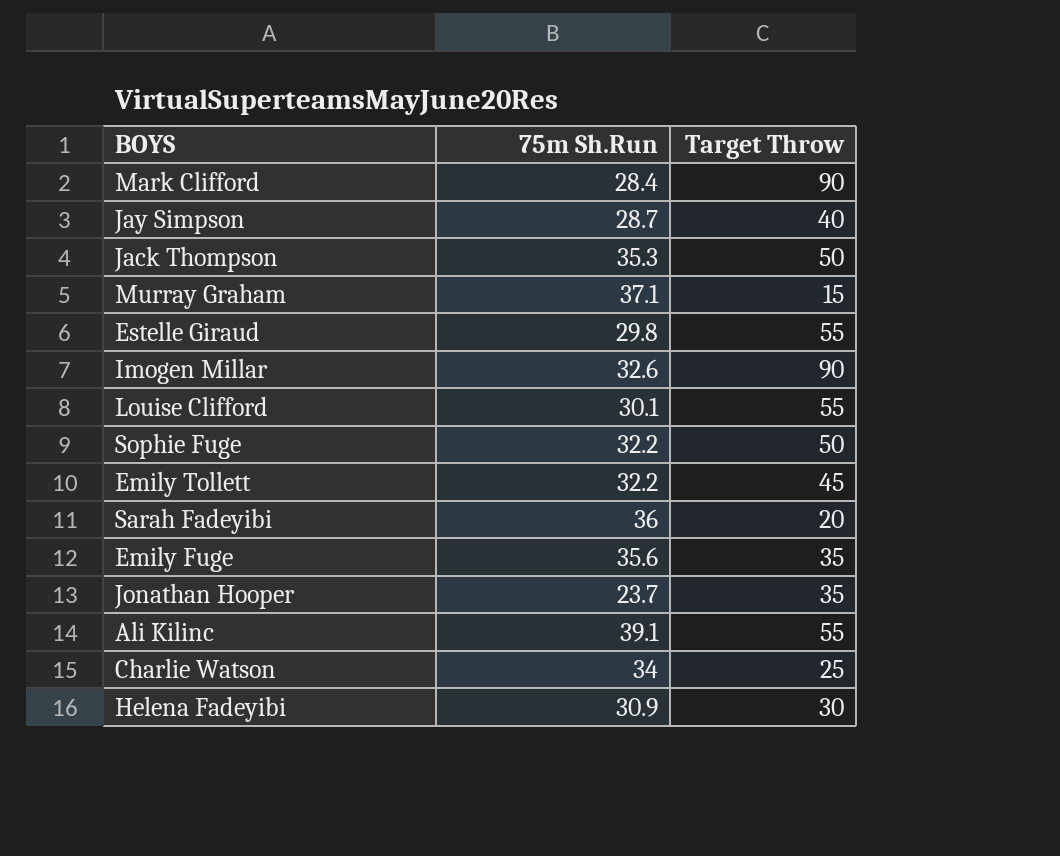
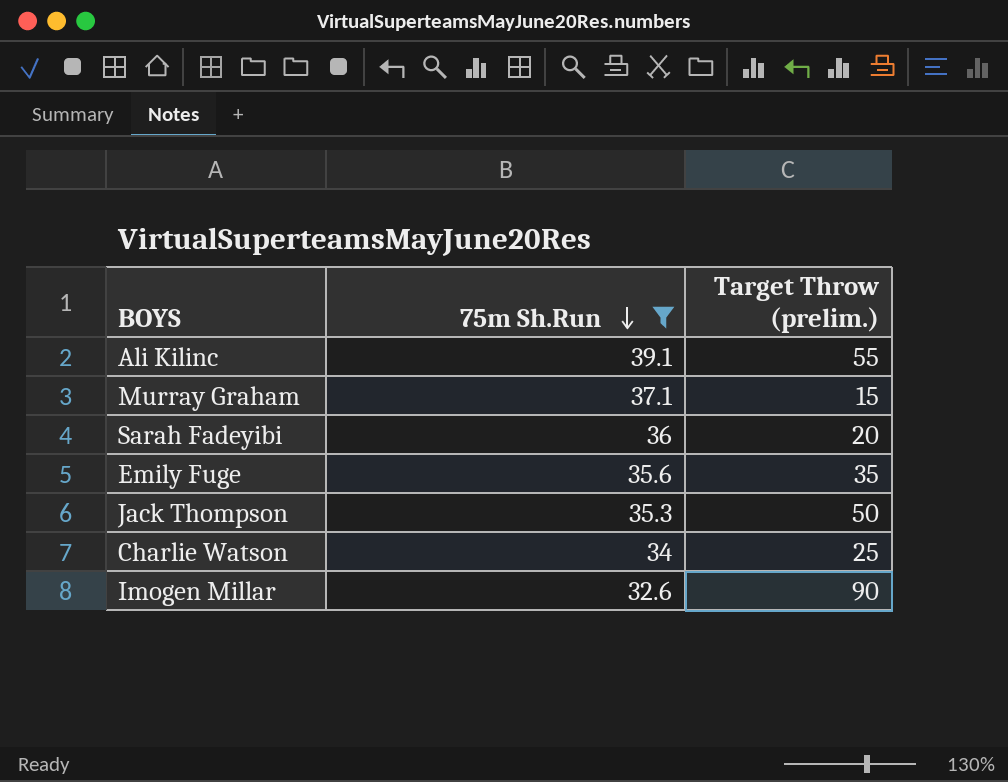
filter: none -> 75m Sh.Run >= 32.6
row order: none -> 75m Sh.Run descending
column name: Target Throw -> Target Throw (prelim.)

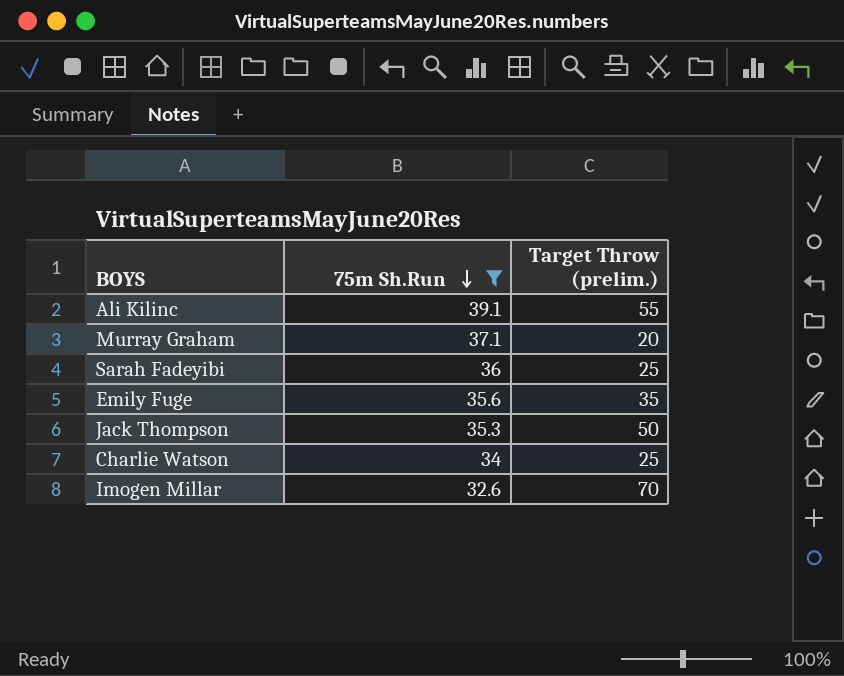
Murray Graham | Target Throw (prelim.): 15 -> 20
Sarah Fadeyibi | Target Throw (prelim.): 20 -> 25
Imogen Millar | Target Throw (prelim.): 90 -> 70

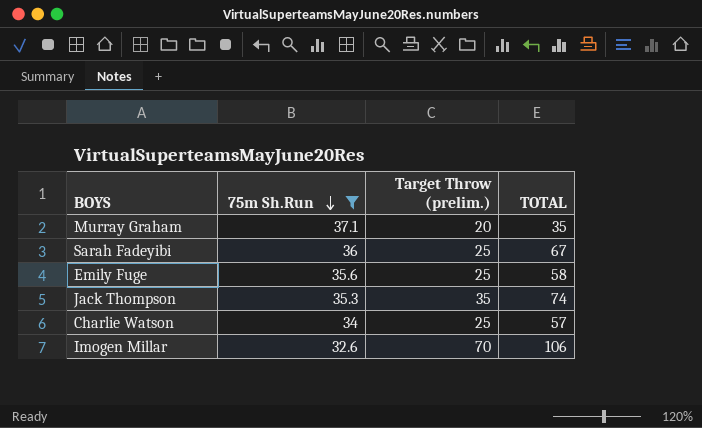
column TOTAL | position: none -> 4
row Ali Kilinc: 39.1 | 55 -> none
Emily Fuge | Target Throw (prelim.): 35 -> 25
Jack Thompson | Target Throw (prelim.): 50 -> 35

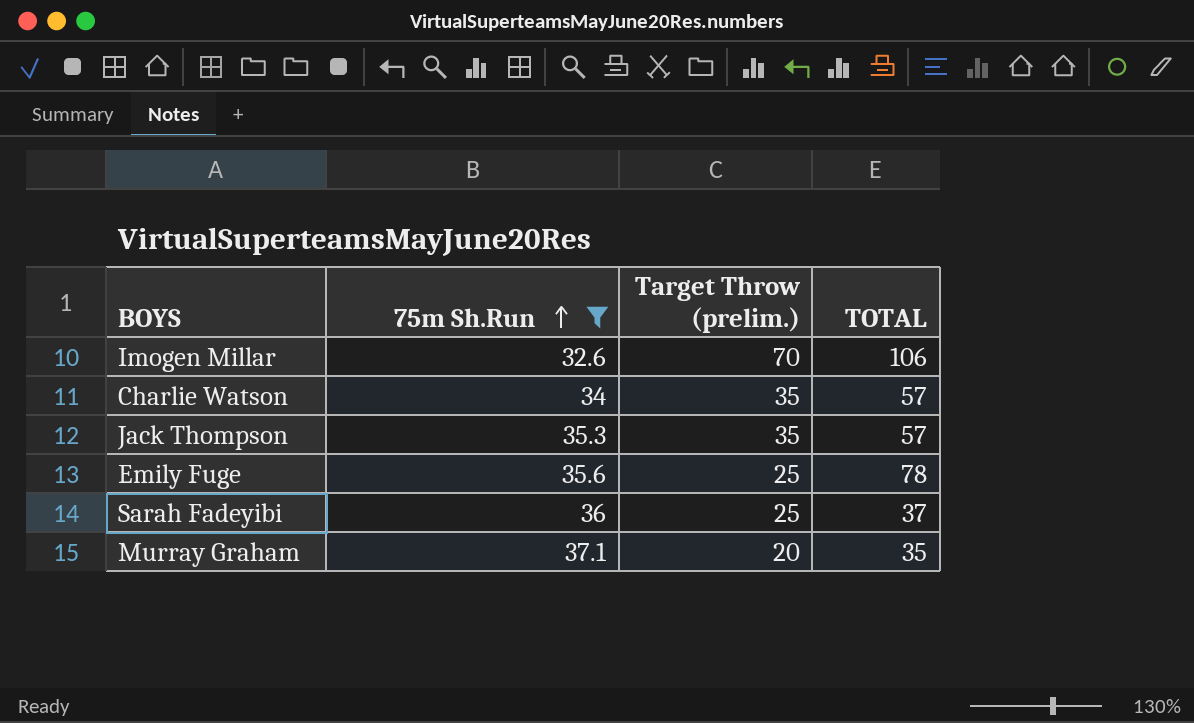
row order: 75m Sh.Run descending -> 75m Sh.Run ascending
Charlie Watson | Target Throw (prelim.): 25 -> 35
Jack Thompson | TOTAL: 74 -> 57
Emily Fuge | TOTAL: 58 -> 78
Sarah Fadeyibi | TOTAL: 67 -> 37

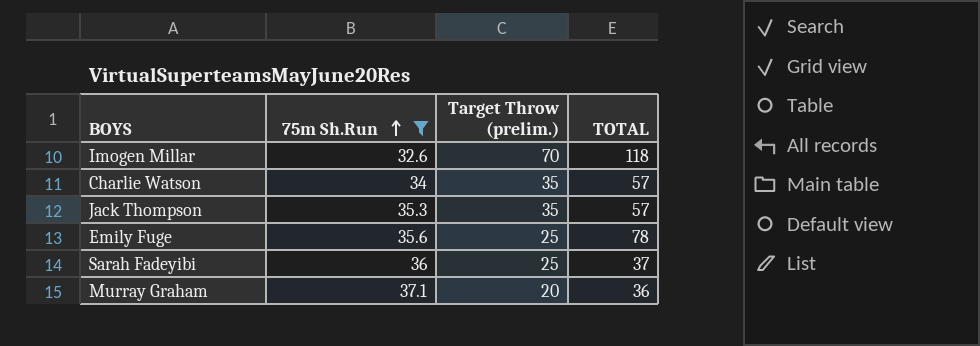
Imogen Millar | TOTAL: 106 -> 118
Murray Graham | TOTAL: 35 -> 36

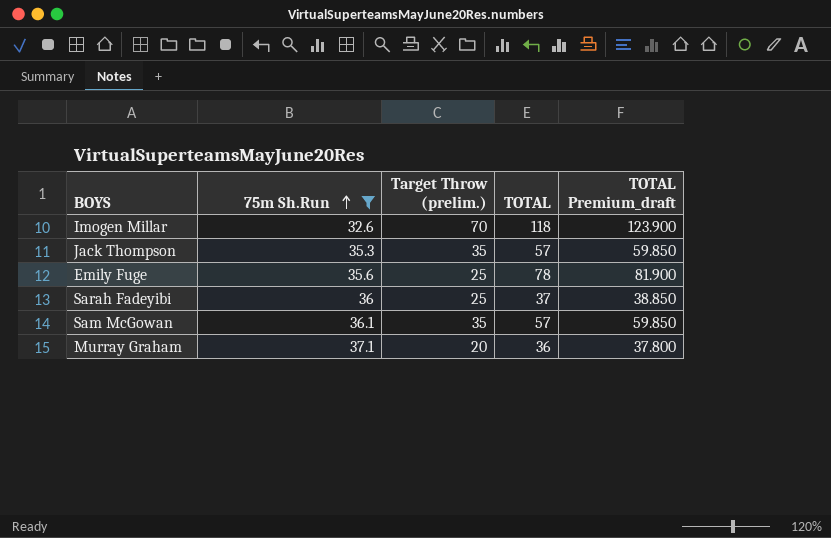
column TOTAL Premium_draft | formula: none -> [TOTAL] * 1.05
row Charlie Watson: 34 | 35 | 57 -> none
row Sam McGowan: none -> 36.1 | 35 | 57 | 59.850

